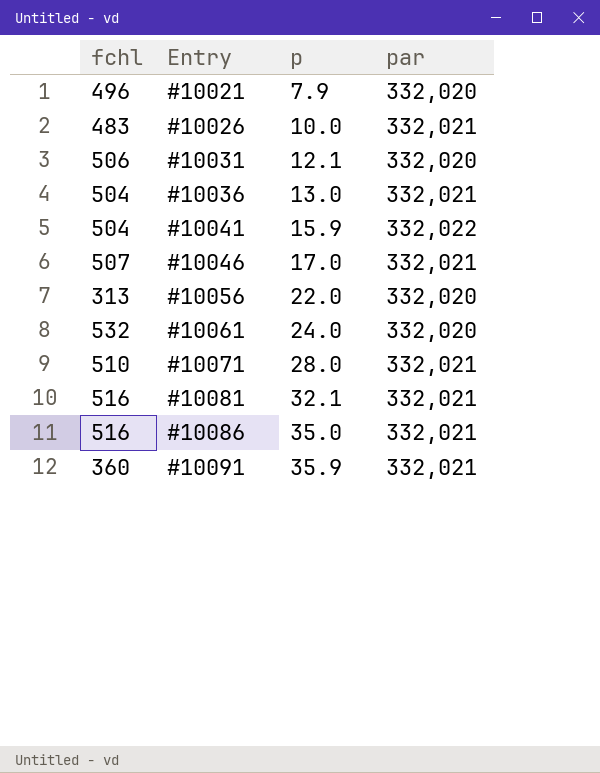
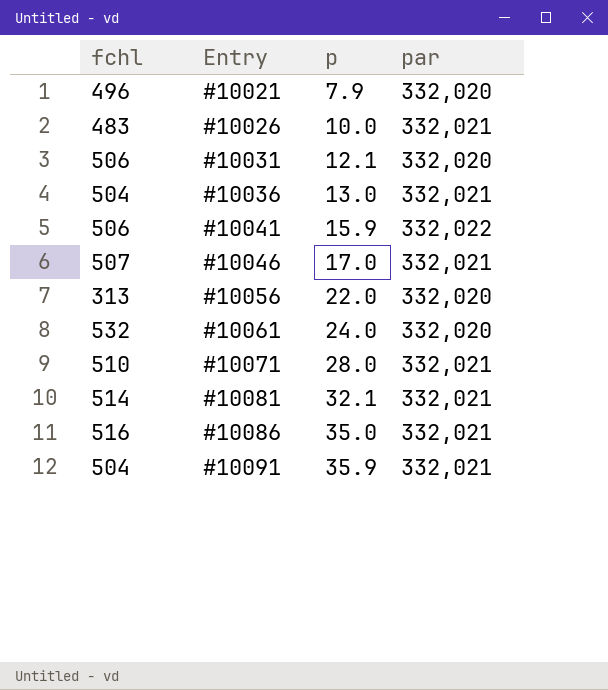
#10041 | fchl: 504 -> 506
#10081 | fchl: 516 -> 514
#10091 | fchl: 360 -> 504

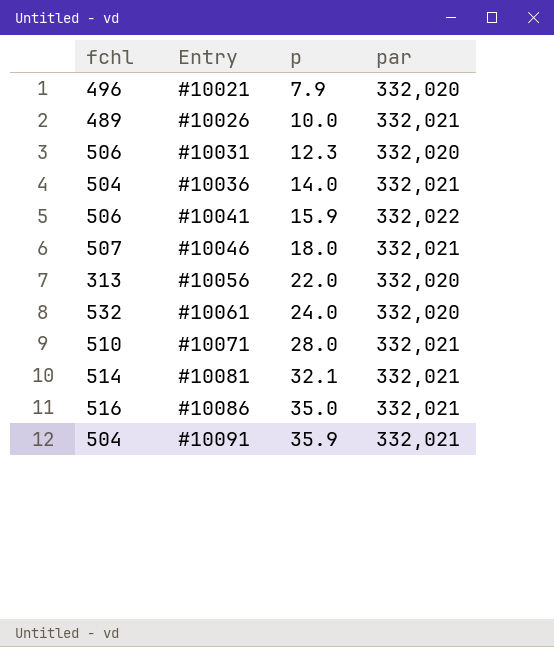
#10026 | fchl: 483 -> 489
#10031 | p: 12.1 -> 12.3
#10036 | p: 13.0 -> 14.0
#10046 | p: 17.0 -> 18.0

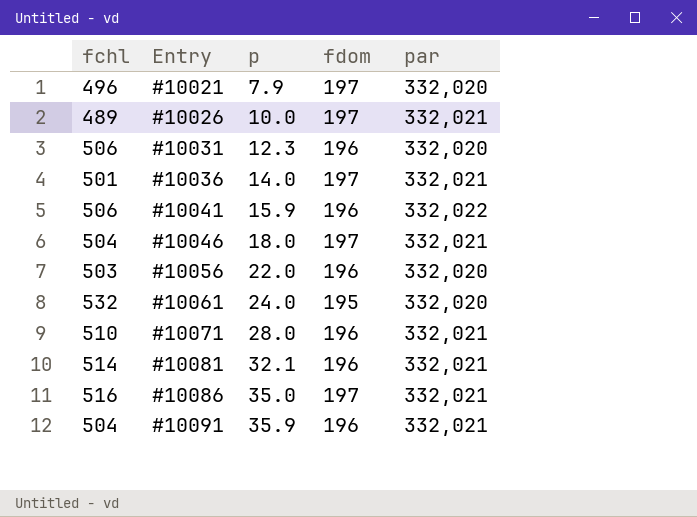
column fdom | position: none -> 4
#10036 | fchl: 504 -> 501
#10046 | fchl: 507 -> 504
#10056 | fchl: 313 -> 503

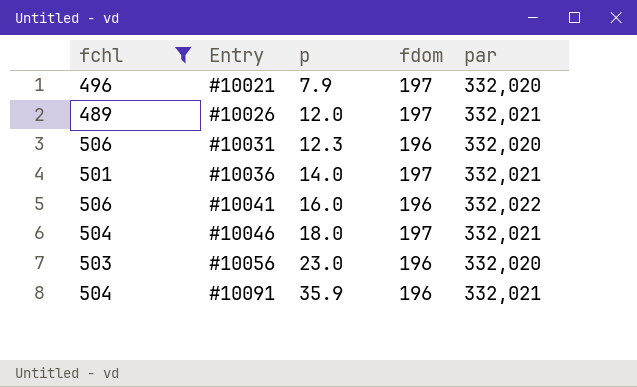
filter: none -> fchl <= 506
#10026 | p: 10.0 -> 12.0
#10041 | p: 15.9 -> 16.0
#10056 | p: 22.0 -> 23.0

